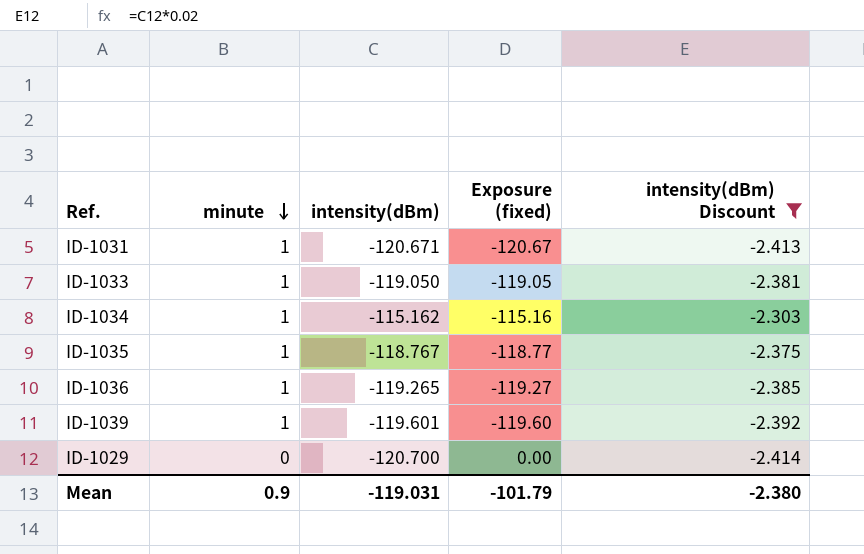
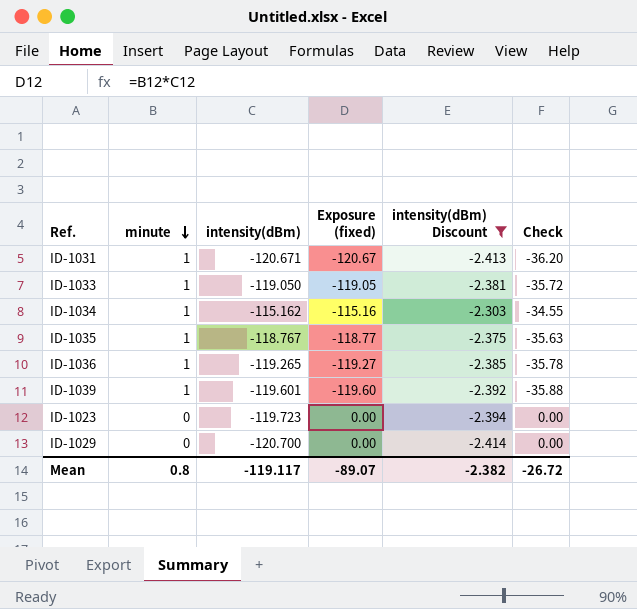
column Check | formula: none -> [Exposure (fixed)] * 0.3
row ID-1023: none -> 0 | -119.723 | 0.00 | -2.394 | 0.00
Mean | minute: 0.9 -> 0.8
Mean | intensity(dBm): -119.031 -> -119.117
Mean | Exposure (fixed): -101.79 -> -89.07
Mean | intensity(dBm) Discount: -2.380 -> -2.382

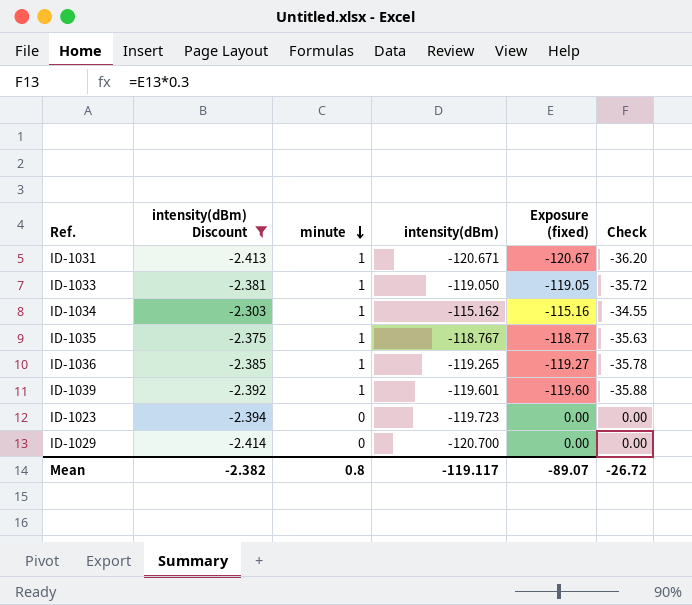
column intensity(dBm) Discount | position: 5 -> 2

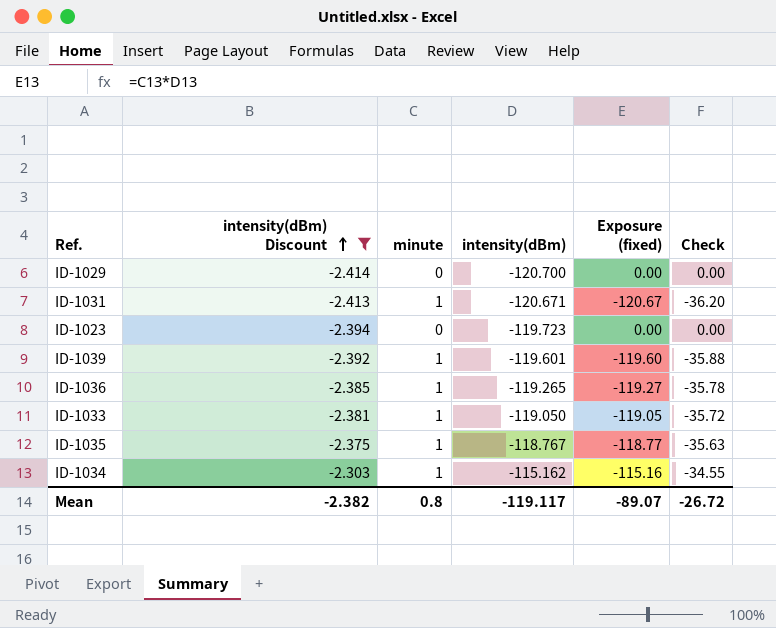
row order: minute descending -> intensity(dBm) Discount ascending

